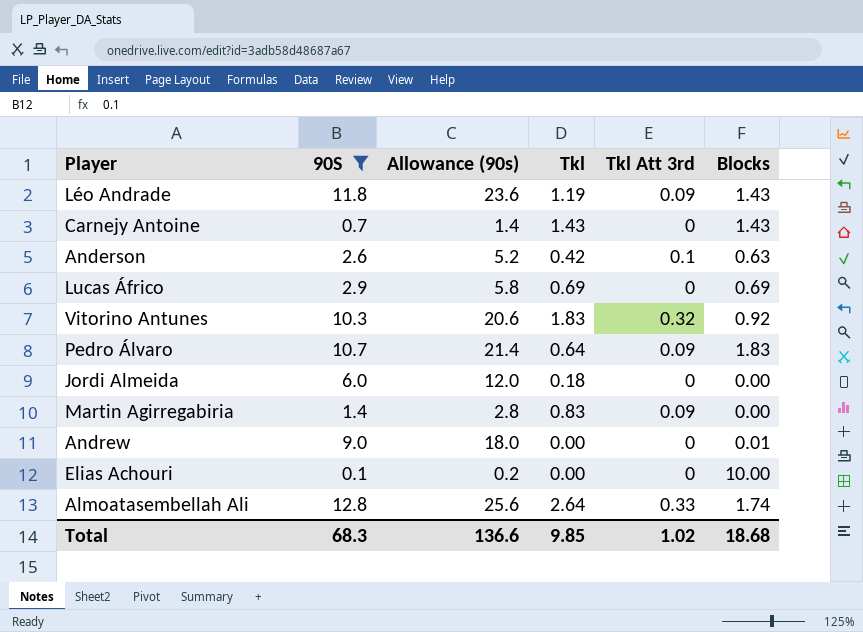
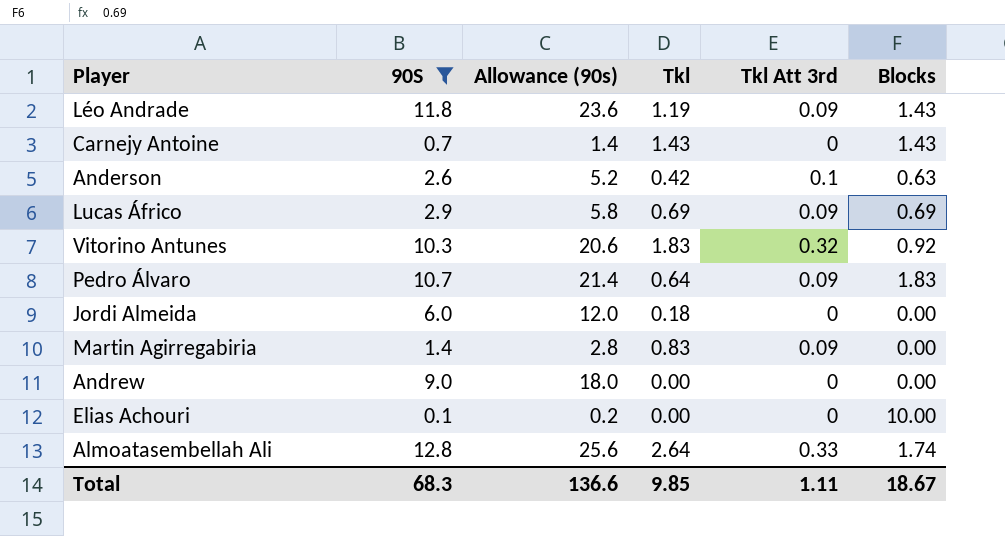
Lucas Áfrico | Tkl Att 3rd: 0 -> 0.09
Andrew | Blocks: 0.01 -> 0.00
Total | Tkl Att 3rd: 1.02 -> 1.11
Total | Blocks: 18.68 -> 18.67

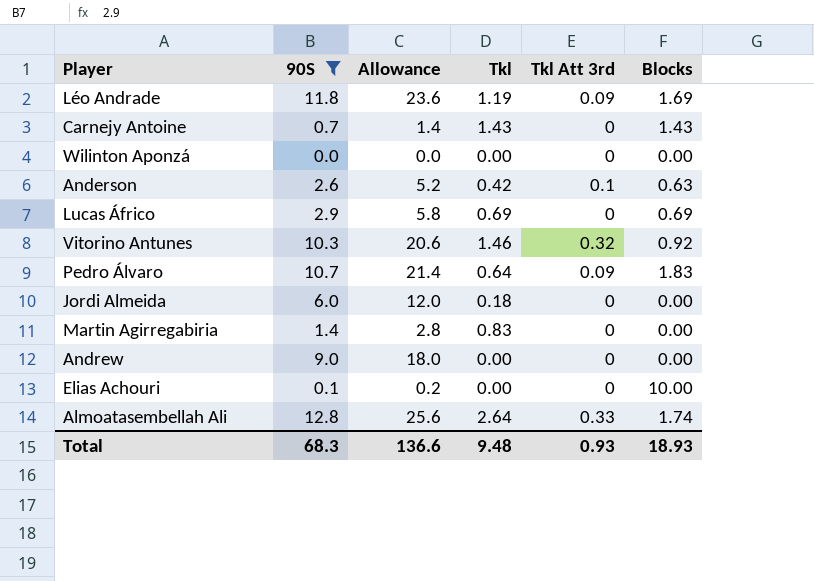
column name: Allowance (90s) -> Allowance
Léo Andrade | Blocks: 1.43 -> 1.69
row Wilinton Aponzá: none -> 0.0 | 0.0 | 0.00 | 0 | 0.00
Lucas Áfrico | Tkl Att 3rd: 0.09 -> 0
Vitorino Antunes | Tkl: 1.83 -> 1.46
Martin Agirregabiria | Tkl Att 3rd: 0.09 -> 0
Total | Tkl: 9.85 -> 9.48
Total | Tkl Att 3rd: 1.11 -> 0.93
Total | Blocks: 18.67 -> 18.93

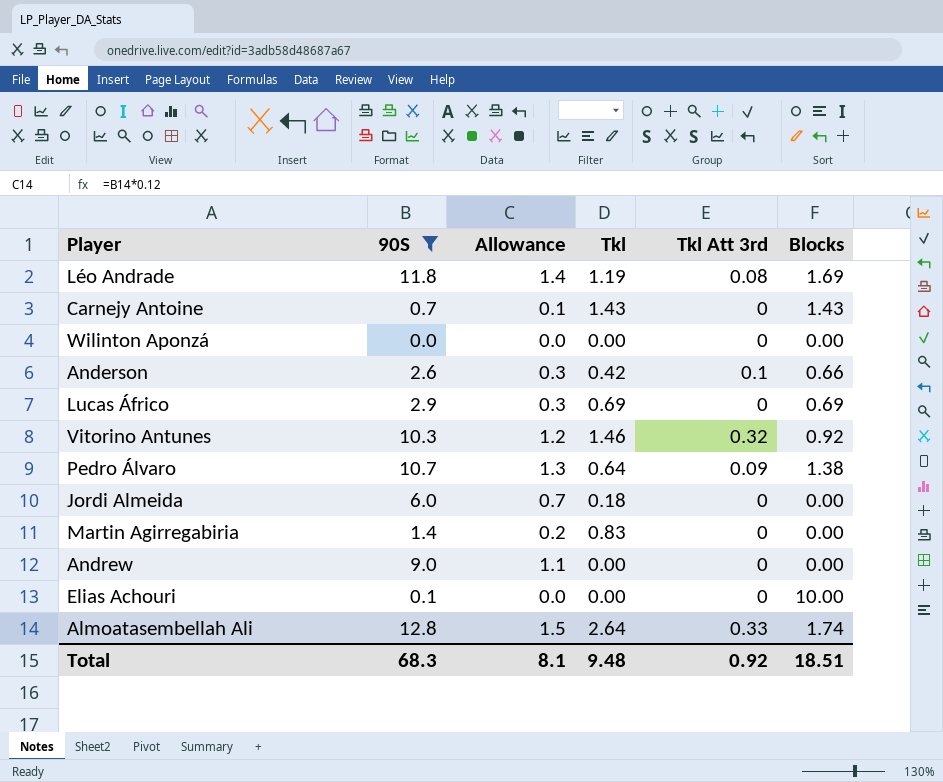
column Allowance | formula: [90S] * 2 -> [90S] * 0.12
Léo Andrade | Tkl Att 3rd: 0.09 -> 0.08
Anderson | Blocks: 0.63 -> 0.66
Pedro Álvaro | Blocks: 1.83 -> 1.38
Total | Allowance: 136.6 -> 8.1
Total | Tkl Att 3rd: 0.93 -> 0.92
Total | Blocks: 18.93 -> 18.51

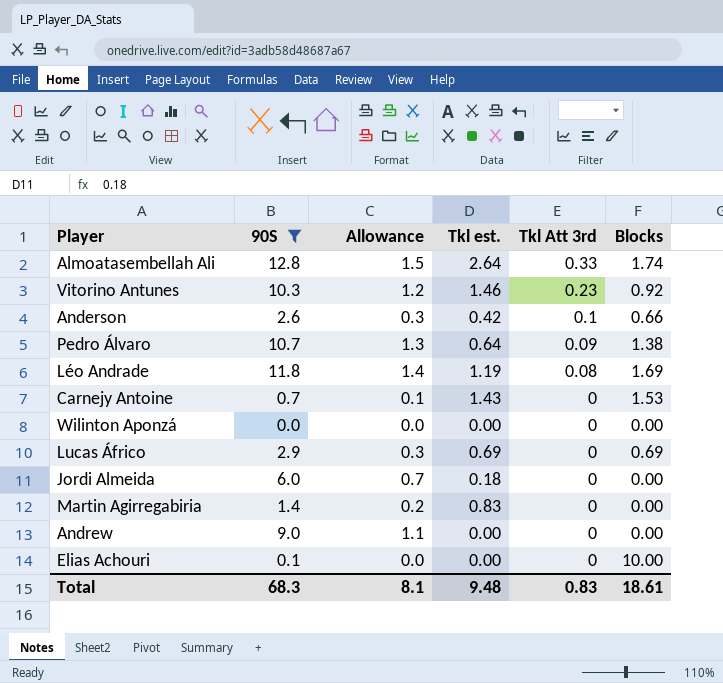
row order: none -> Tkl Att 3rd descending
column name: Tkl -> Tkl est.
Vitorino Antunes | Tkl Att 3rd: 0.32 -> 0.23
Carnejy Antoine | Blocks: 1.43 -> 1.53
Total | Tkl Att 3rd: 0.92 -> 0.83
Total | Blocks: 18.51 -> 18.61

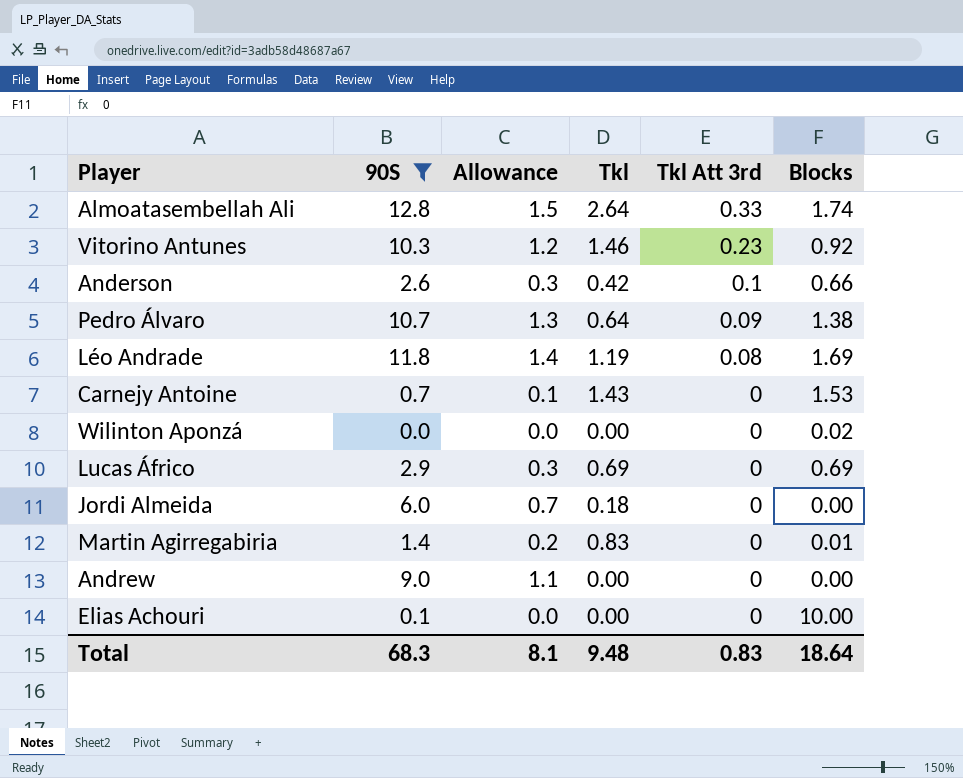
column name: Tkl est. -> Tkl
Wilinton Aponzá | Blocks: 0.00 -> 0.02
Martin Agirregabiria | Blocks: 0.00 -> 0.01
Total | Blocks: 18.61 -> 18.64

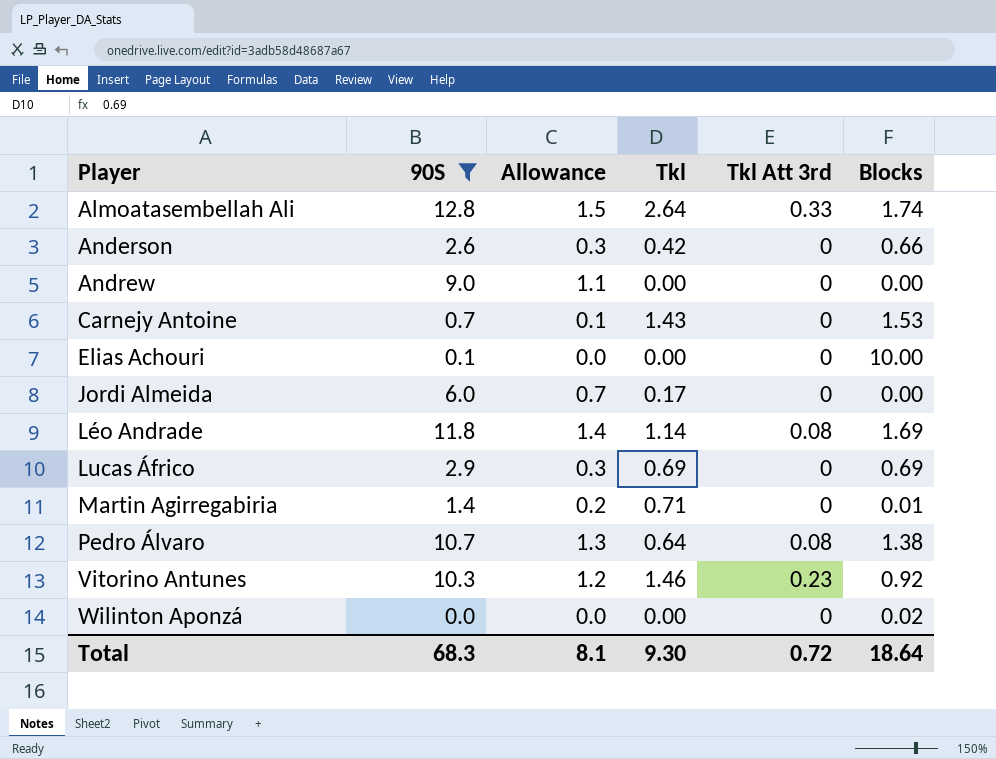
row order: Tkl Att 3rd descending -> Player ascending
Anderson | Tkl Att 3rd: 0.1 -> 0
Jordi Almeida | Tkl: 0.18 -> 0.17
Léo Andrade | Tkl: 1.19 -> 1.14
Martin Agirregabiria | Tkl: 0.83 -> 0.71
Pedro Álvaro | Tkl Att 3rd: 0.09 -> 0.08
Total | Tkl: 9.48 -> 9.30
Total | Tkl Att 3rd: 0.83 -> 0.72

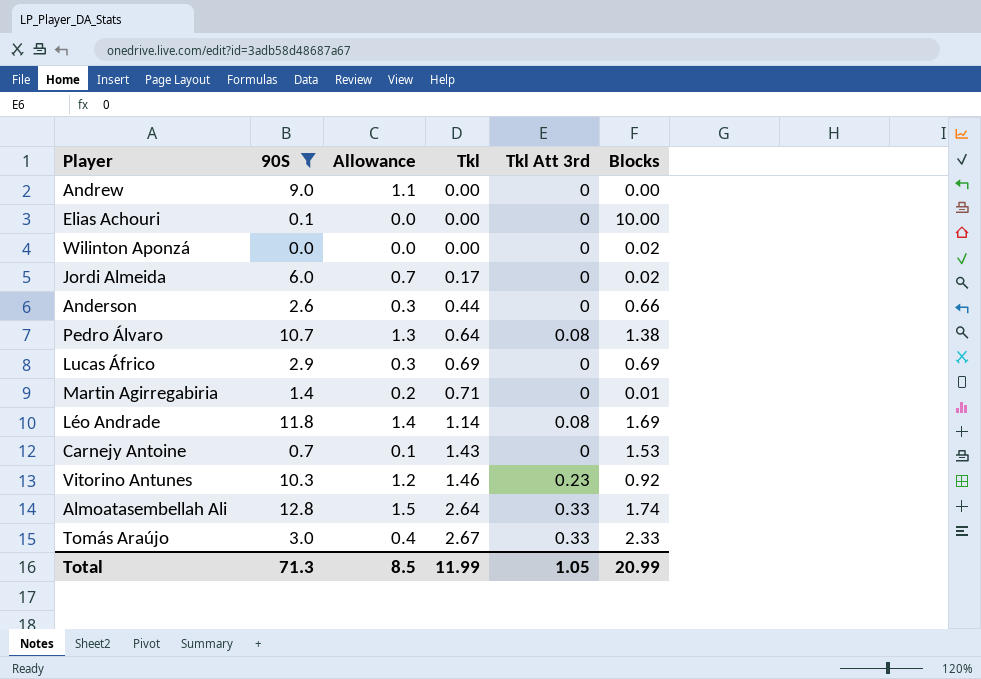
row order: Player ascending -> Tkl ascending
Jordi Almeida | Blocks: 0.00 -> 0.02
Anderson | Tkl: 0.42 -> 0.44
row Tomás Araújo: none -> 3.0 | 0.4 | 2.67 | 0.33 | 2.33
Total | 90S: 68.3 -> 71.3
Total | Allowance: 8.1 -> 8.5
Total | Tkl: 9.30 -> 11.99
Total | Tkl Att 3rd: 0.72 -> 1.05
Total | Blocks: 18.64 -> 20.99

